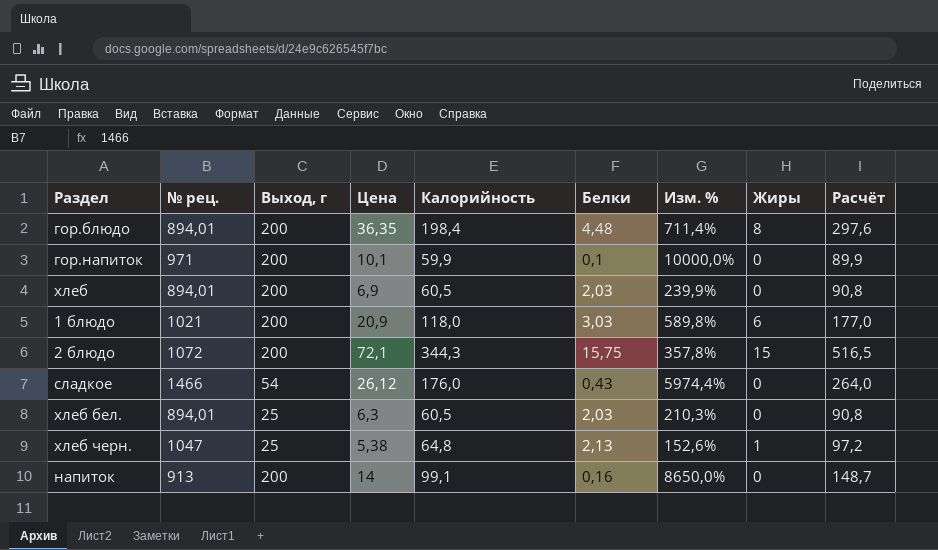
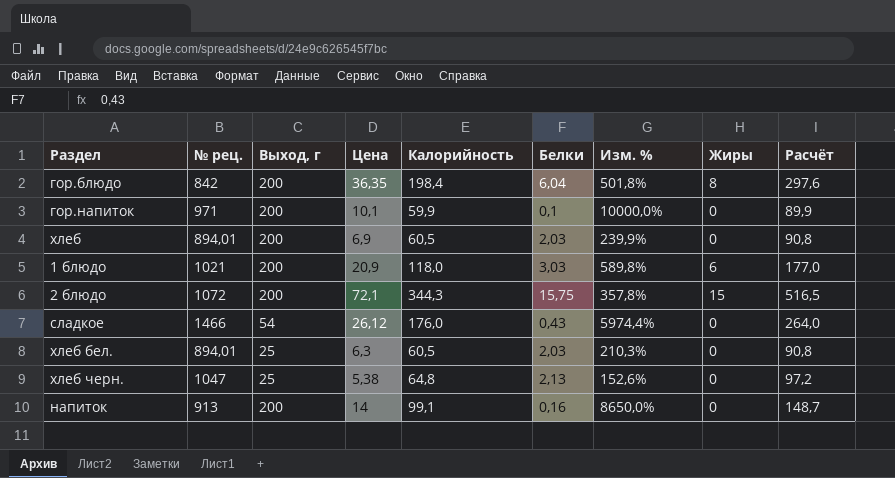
гор.блюдо | № рец.: 894,01 -> 842
гор.блюдо | Белки: 4,48 -> 6,04
гор.блюдо | Изм. %: 711,4% -> 501,8%
хлеб черн. | Жиры: 1 -> 0

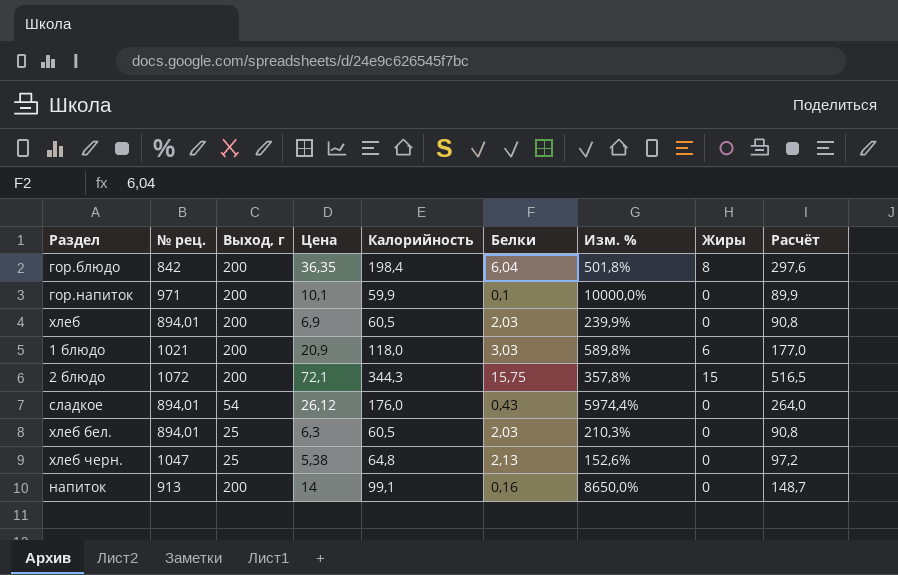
сладкое | № рец.: 1466 -> 894,01

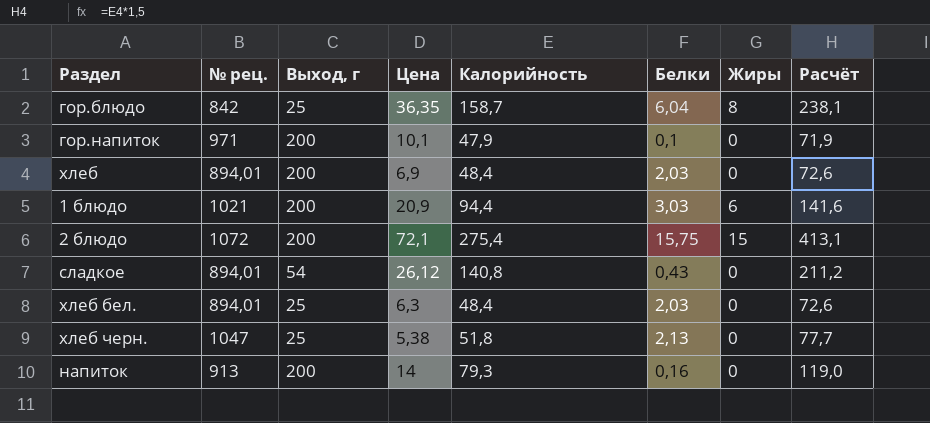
column Изм. % | formula: ([Цена] - [Белки]) / [Белки] -> none
гор.блюдо | Выход, г: 200 -> 25
гор.блюдо | Калорийность: 198,4 -> 158,7
гор.блюдо | Расчёт: 297,6 -> 238,1
гор.напиток | Калорийность: 59,9 -> 47,9
гор.напиток | Расчёт: 89,9 -> 71,9
хлеб | Калорийность: 60,5 -> 48,4
хлеб | Расчёт: 90,8 -> 72,6
1 блюдо | Калорийность: 118,0 -> 94,4
1 блюдо | Расчёт: 177,0 -> 141,6
2 блюдо | Калорийность: 344,3 -> 275,4
2 блюдо | Расчёт: 516,5 -> 413,1
сладкое | Калорийность: 176,0 -> 140,8
сладкое | Расчёт: 264,0 -> 211,2
хлеб бел. | Калорийность: 60,5 -> 48,4
хлеб бел. | Расчёт: 90,8 -> 72,6
хлеб черн. | Калорийность: 64,8 -> 51,8
хлеб черн. | Расчёт: 97,2 -> 77,7
напиток | Калорийность: 99,1 -> 79,3
напиток | Расчёт: 148,7 -> 119,0

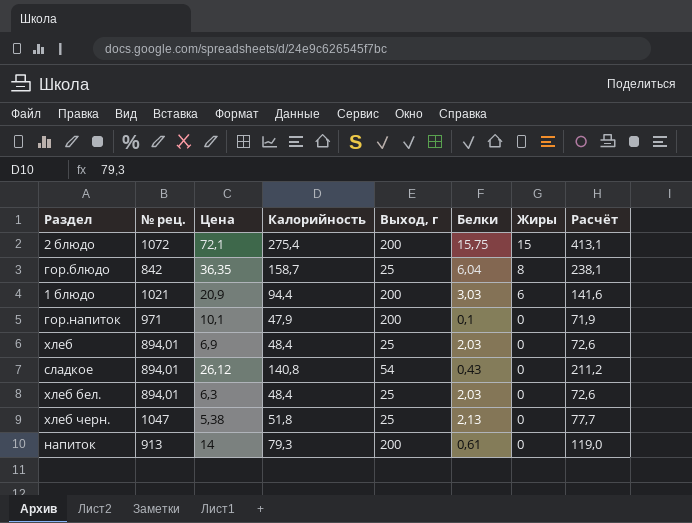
row order: none -> Жиры descending
column Выход, г | position: 3 -> 5
хлеб | Выход, г: 200 -> 25
напиток | Белки: 0,16 -> 0,61

